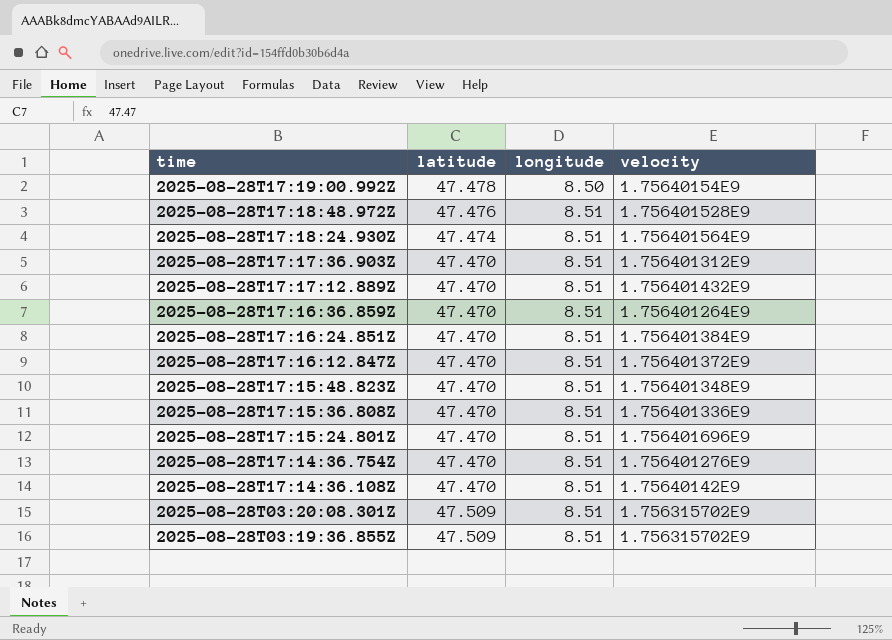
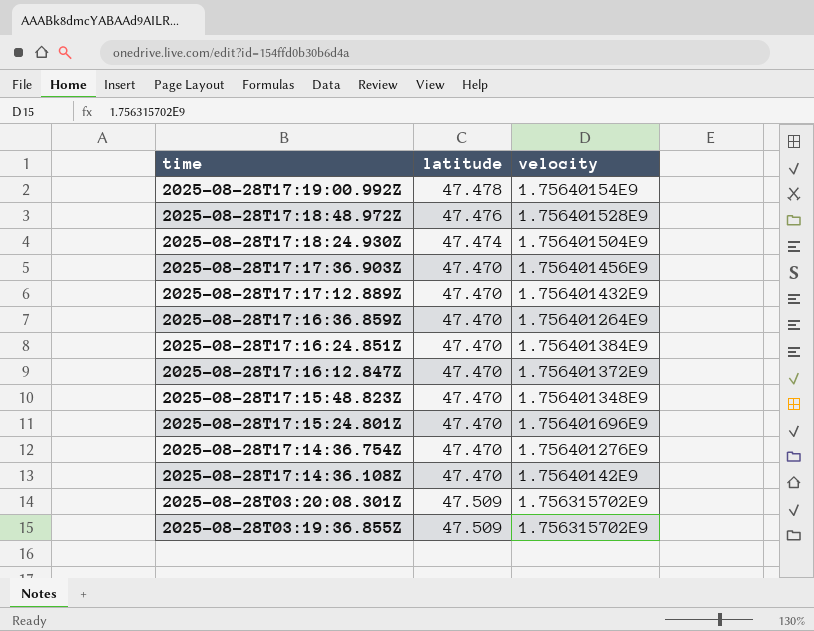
column longitude | position: 3 -> none
row 2025-08-28T17:15:36.808Z: 47.470 | 8.51 | 1.756401336E9 -> none
2025-08-28T17:18:24.930Z | velocity: 1.756401564E9 -> 1.756401504E9
2025-08-28T17:17:36.903Z | velocity: 1.756401312E9 -> 1.756401456E9

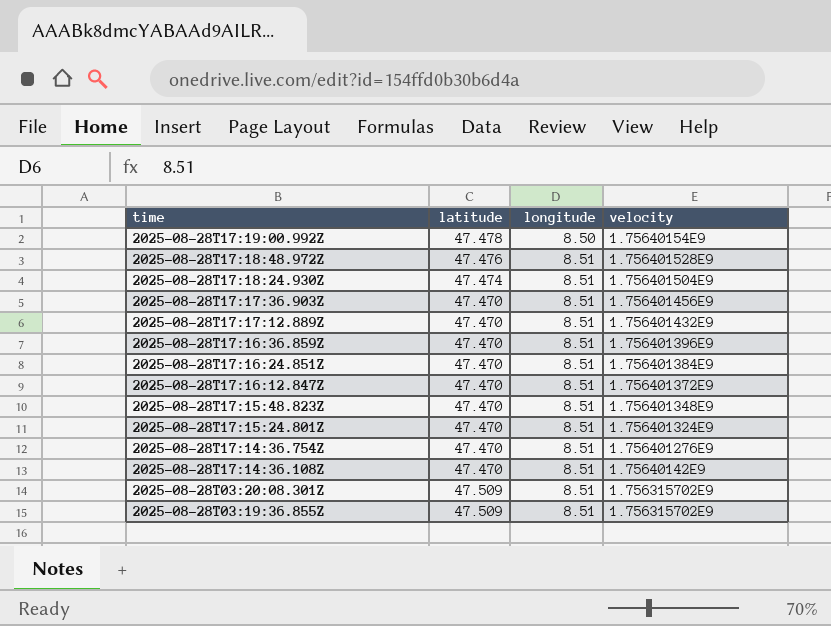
column longitude | position: none -> 3
2025-08-28T17:16:36.859Z | velocity: 1.756401264E9 -> 1.756401396E9
2025-08-28T17:15:24.801Z | velocity: 1.756401696E9 -> 1.756401324E9

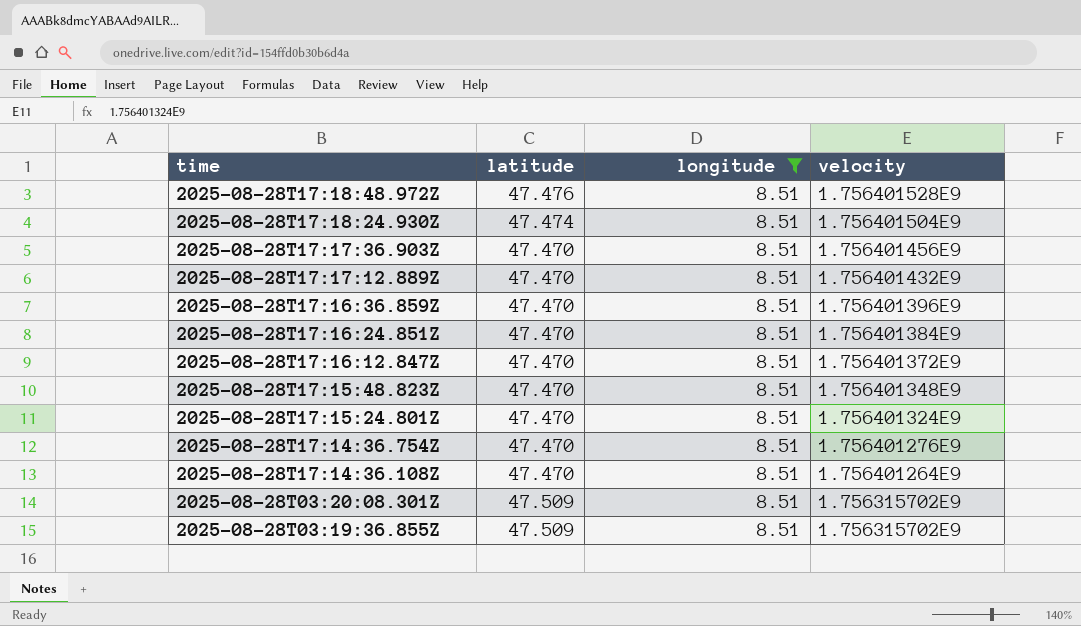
filter: none -> longitude = 8.51
2025-08-28T17:14:36.108Z | velocity: 1.75640142E9 -> 1.756401264E9

